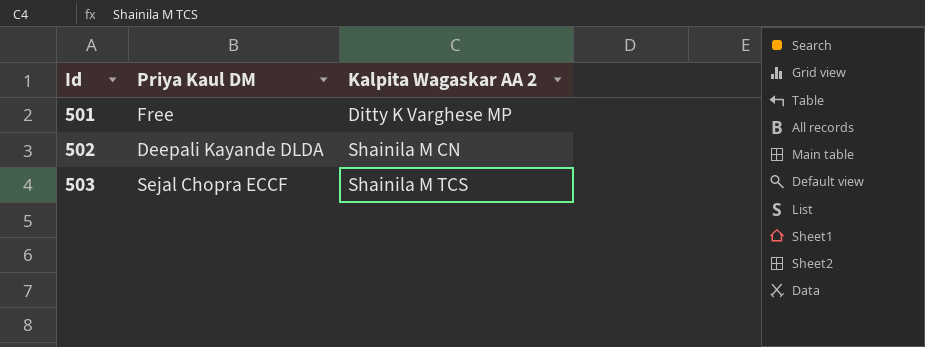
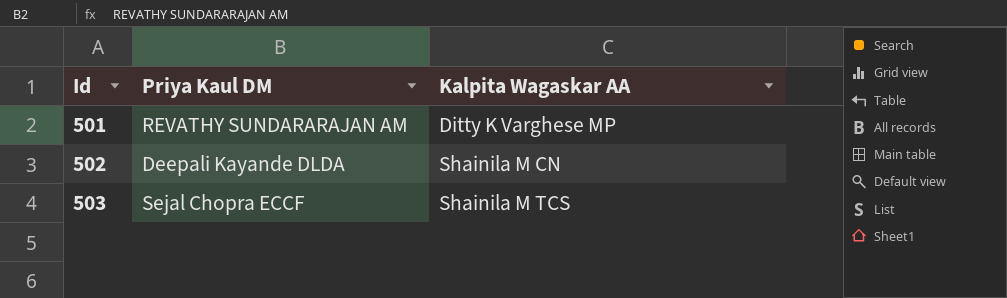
column name: Kalpita Wagaskar AA 2 -> Kalpita Wagaskar AA
501 | Priya Kaul DM: Free -> REVATHY SUNDARARAJAN AM

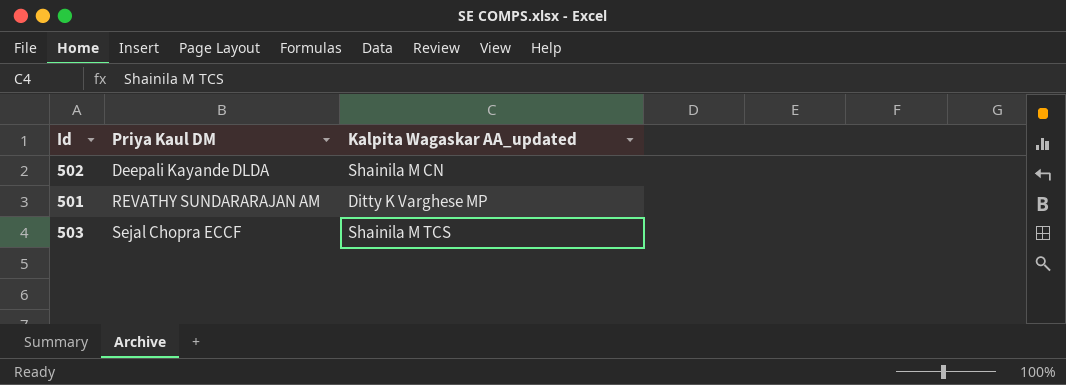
row order: Id ascending -> Priya Kaul DM ascending
column name: Kalpita Wagaskar AA -> Kalpita Wagaskar AA_updated

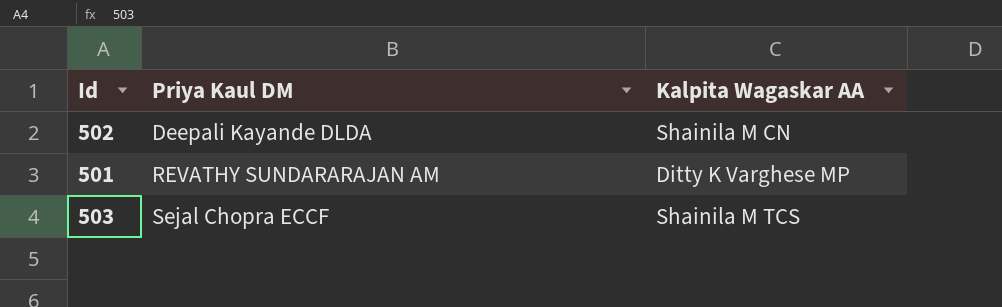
column name: Kalpita Wagaskar AA_updated -> Kalpita Wagaskar AA

